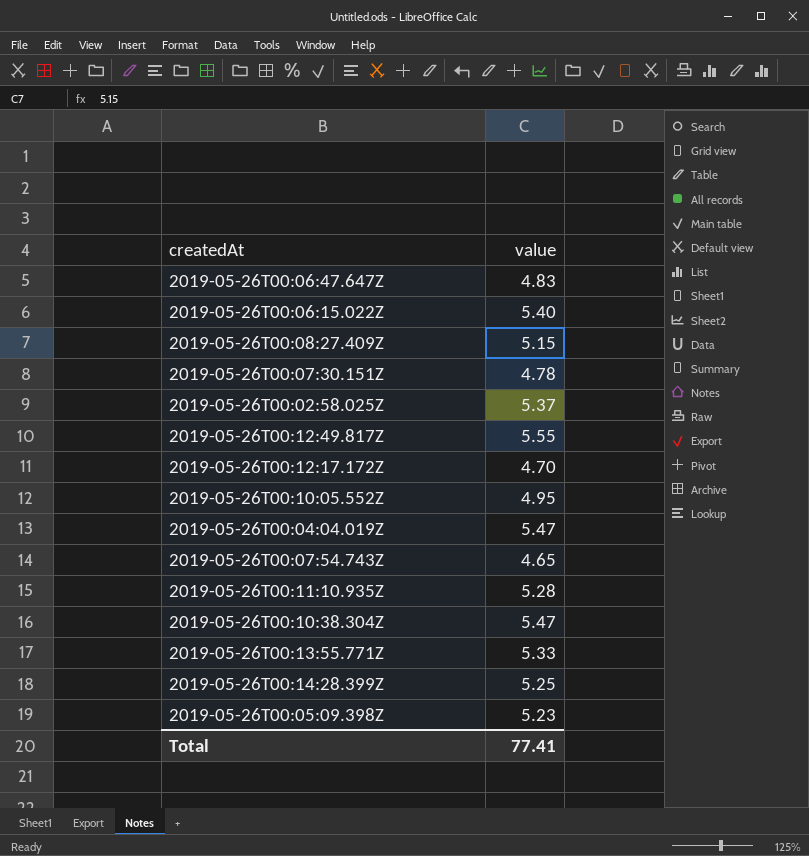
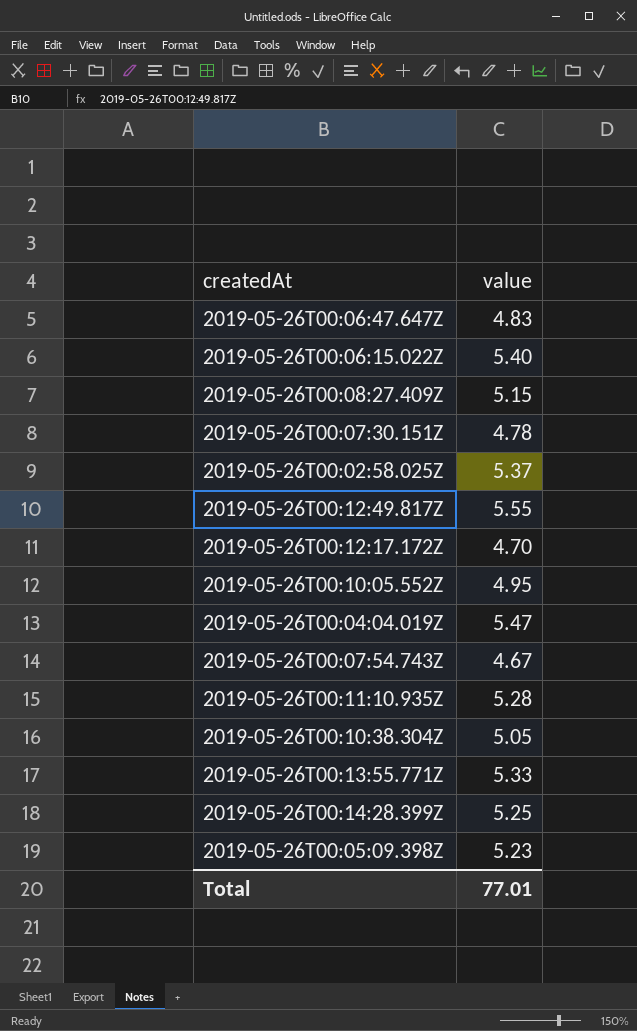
2019-05-26T00:07:54.743Z | value: 4.65 -> 4.67
2019-05-26T00:10:38.304Z | value: 5.47 -> 5.05
Total | value: 77.41 -> 77.01

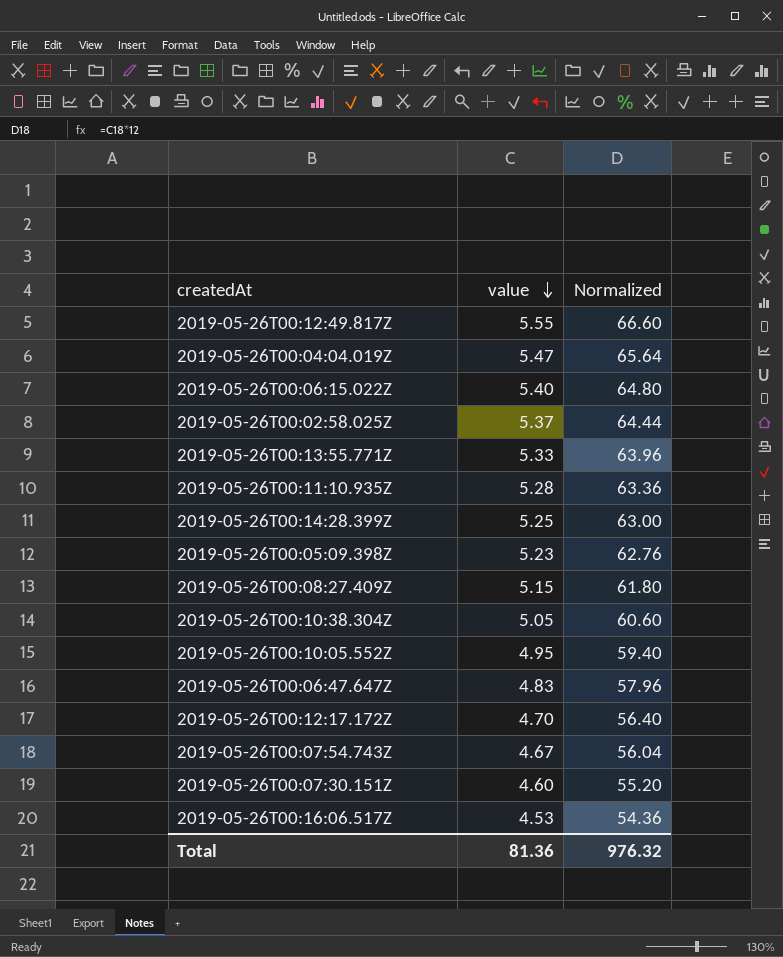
row order: none -> value descending
column Normalized | formula: none -> [value] * 12
2019-05-26T00:07:30.151Z | value: 4.78 -> 4.60
row 2019-05-26T00:16:06.517Z: none -> 4.53 | 54.36
Total | value: 77.01 -> 81.36

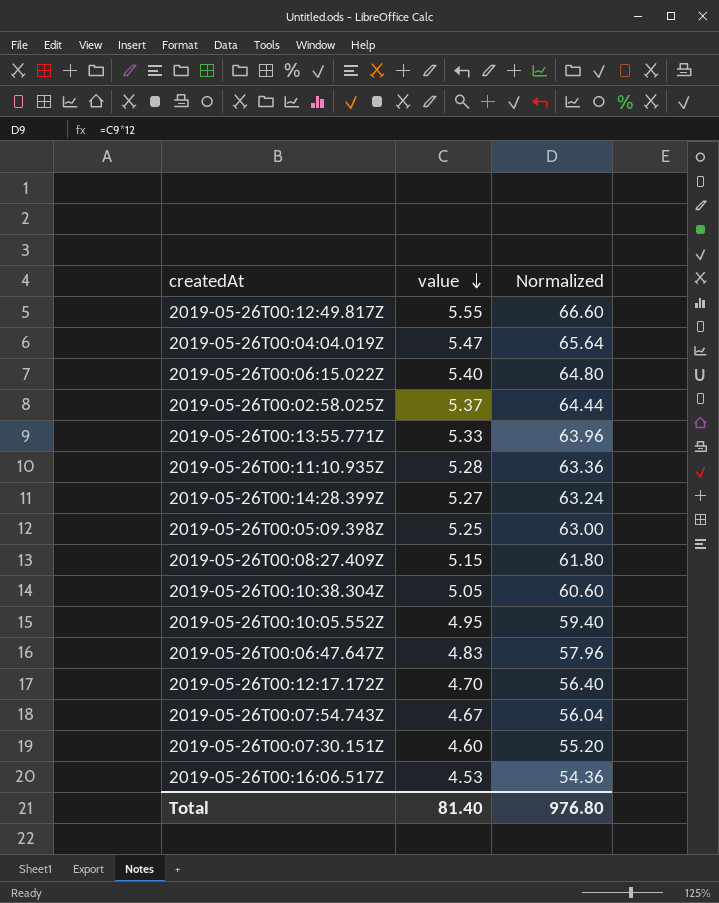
2019-05-26T00:14:28.399Z | value: 5.25 -> 5.27
2019-05-26T00:14:28.399Z | Normalized: 63.00 -> 63.24
2019-05-26T00:05:09.398Z | value: 5.23 -> 5.25
2019-05-26T00:05:09.398Z | Normalized: 62.76 -> 63.00
Total | value: 81.36 -> 81.40
Total | Normalized: 976.32 -> 976.80

